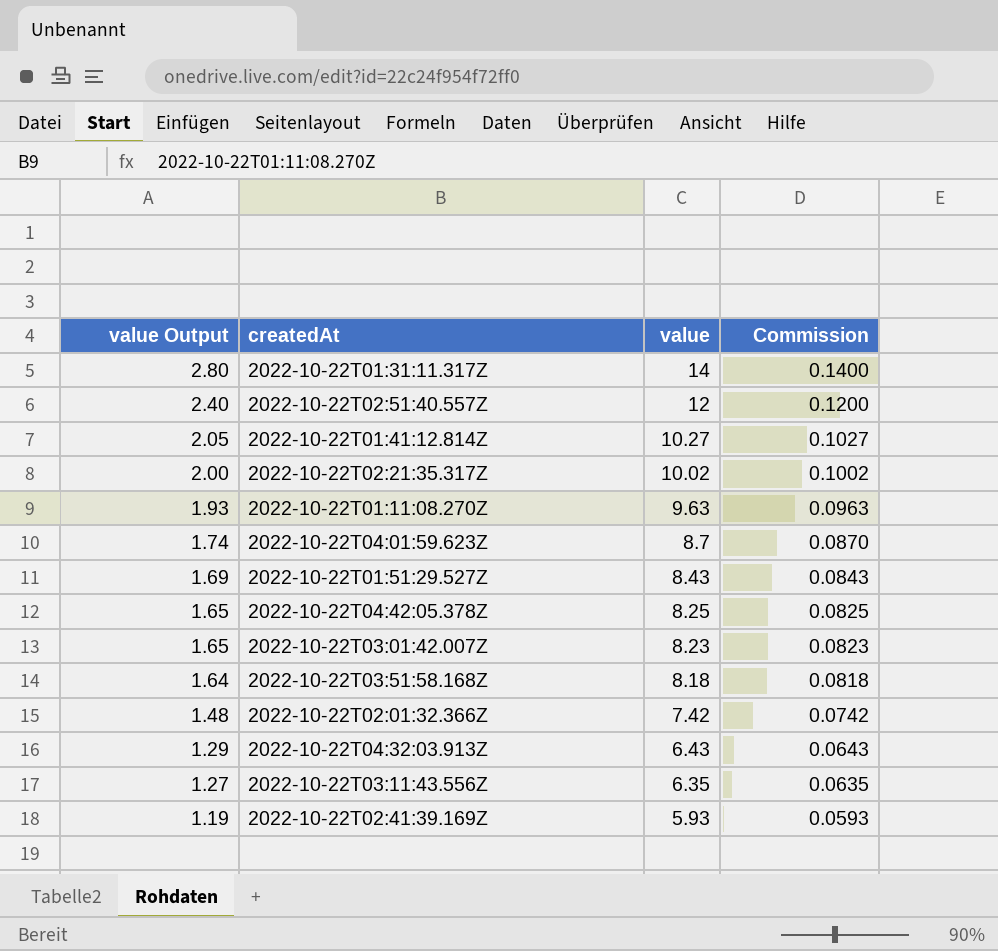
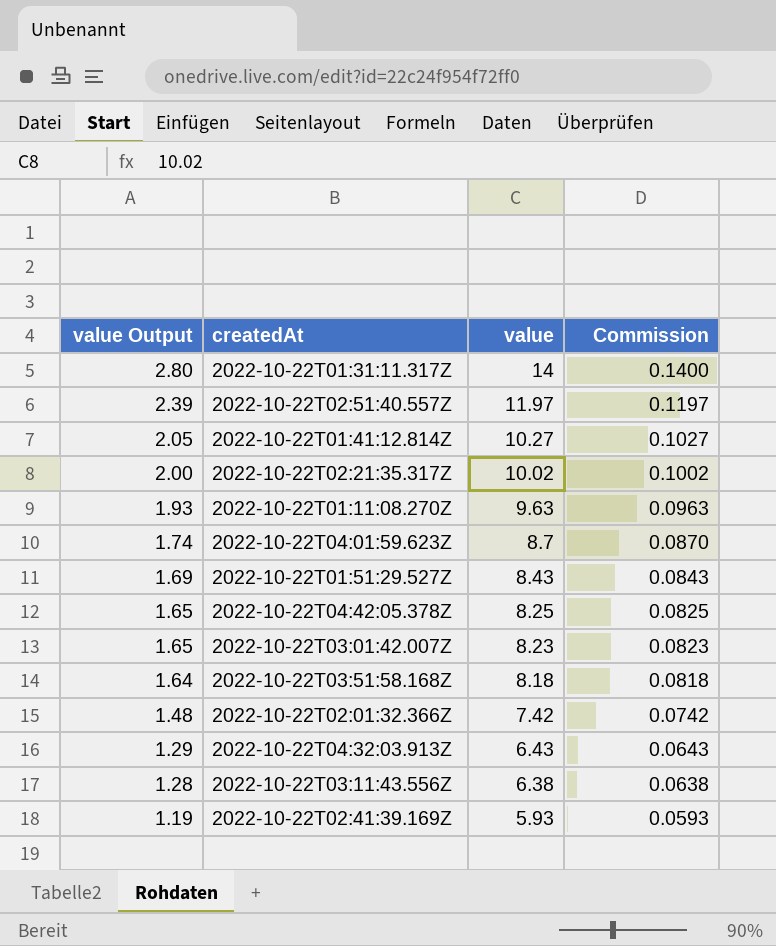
2022-10-22T02:51:40.557Z | value Output: 2.40 -> 2.39
2022-10-22T02:51:40.557Z | value: 12 -> 11.97
2022-10-22T02:51:40.557Z | Commission: 0.1200 -> 0.1197
2022-10-22T03:11:43.556Z | value Output: 1.27 -> 1.28
2022-10-22T03:11:43.556Z | value: 6.35 -> 6.38
2022-10-22T03:11:43.556Z | Commission: 0.0635 -> 0.0638

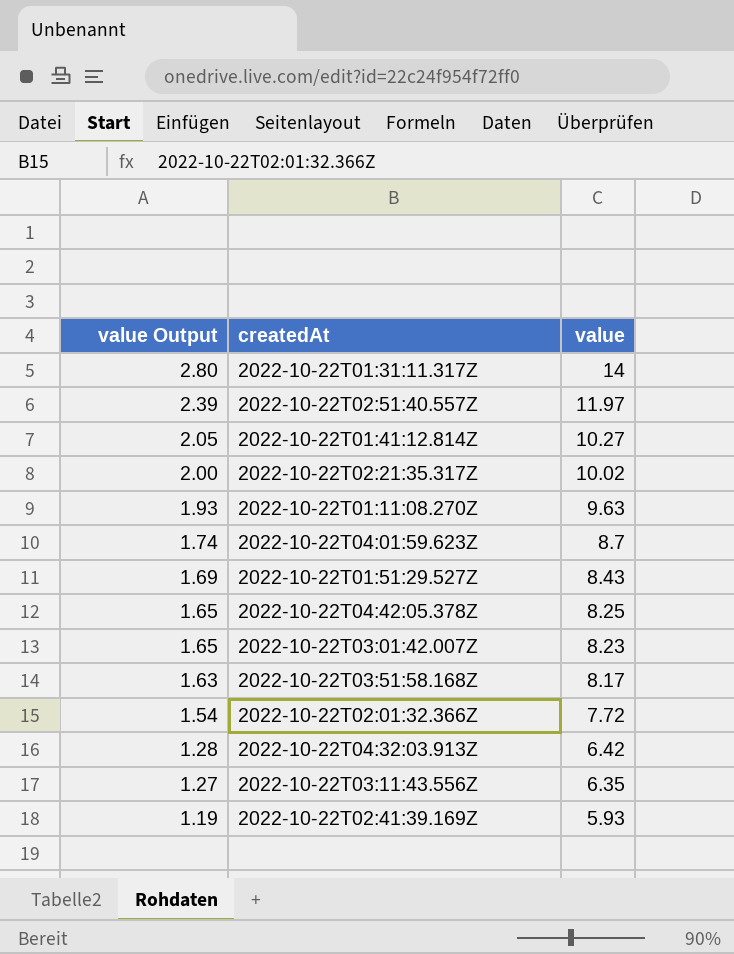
column Commission | formula: [value] * 0.01 -> none
2022-10-22T03:51:58.168Z | value Output: 1.64 -> 1.63
2022-10-22T03:51:58.168Z | value: 8.18 -> 8.17
2022-10-22T02:01:32.366Z | value Output: 1.48 -> 1.54
2022-10-22T02:01:32.366Z | value: 7.42 -> 7.72
2022-10-22T04:32:03.913Z | value Output: 1.29 -> 1.28
2022-10-22T04:32:03.913Z | value: 6.43 -> 6.42
2022-10-22T03:11:43.556Z | value Output: 1.28 -> 1.27
2022-10-22T03:11:43.556Z | value: 6.38 -> 6.35

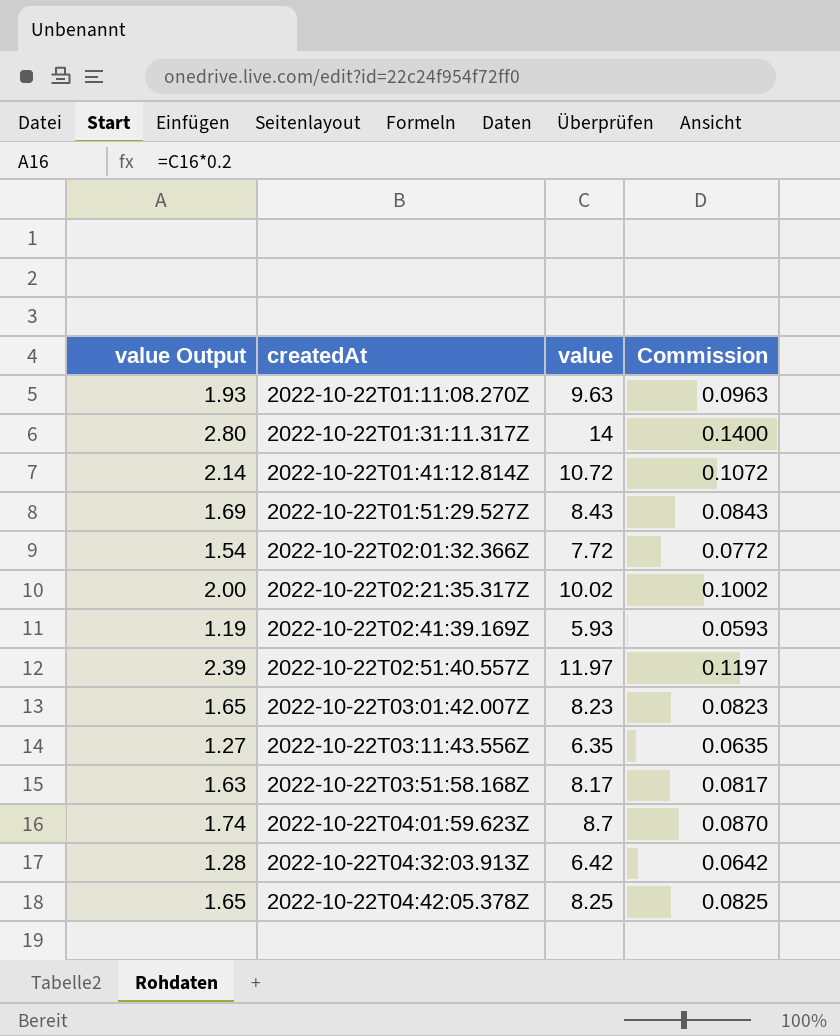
row order: value Output descending -> createdAt ascending
column Commission | formula: none -> [value] * 0.01
2022-10-22T01:41:12.814Z | value Output: 2.05 -> 2.14
2022-10-22T01:41:12.814Z | value: 10.27 -> 10.72

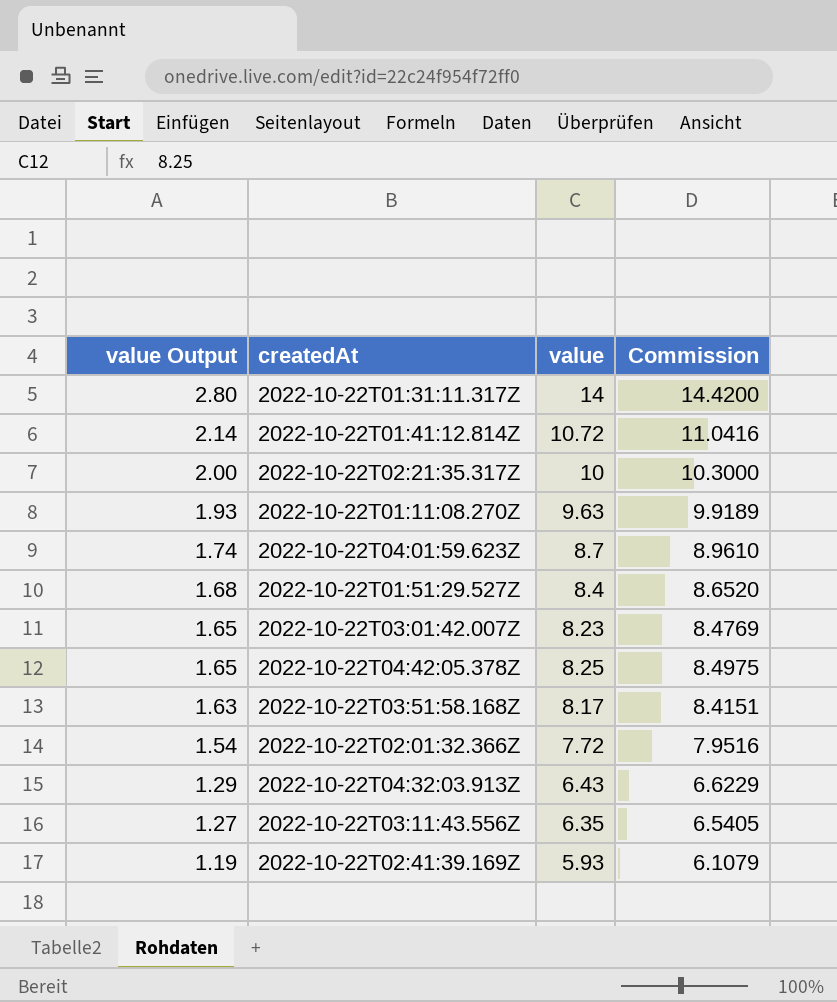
row order: createdAt ascending -> value Output descending
column Commission | formula: [value] * 0.01 -> [value] * 1.03
row 2022-10-22T02:51:40.557Z: 2.39 | 11.97 | 0.1197 -> none
2022-10-22T02:21:35.317Z | value: 10.02 -> 10
2022-10-22T01:51:29.527Z | value Output: 1.69 -> 1.68
2022-10-22T01:51:29.527Z | value: 8.43 -> 8.4
2022-10-22T04:32:03.913Z | value Output: 1.28 -> 1.29
2022-10-22T04:32:03.913Z | value: 6.42 -> 6.43

